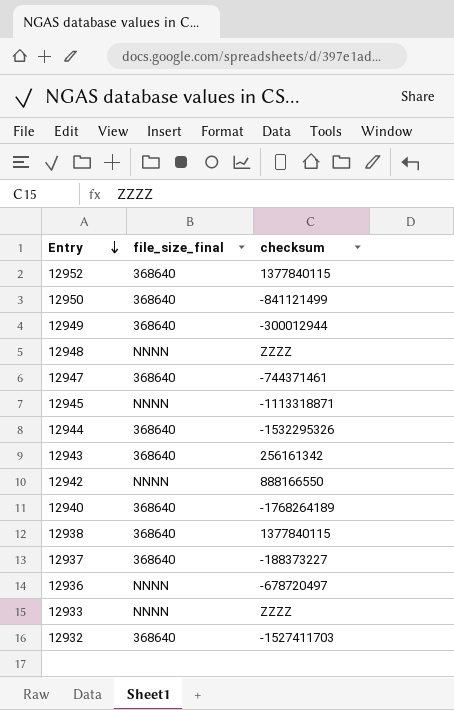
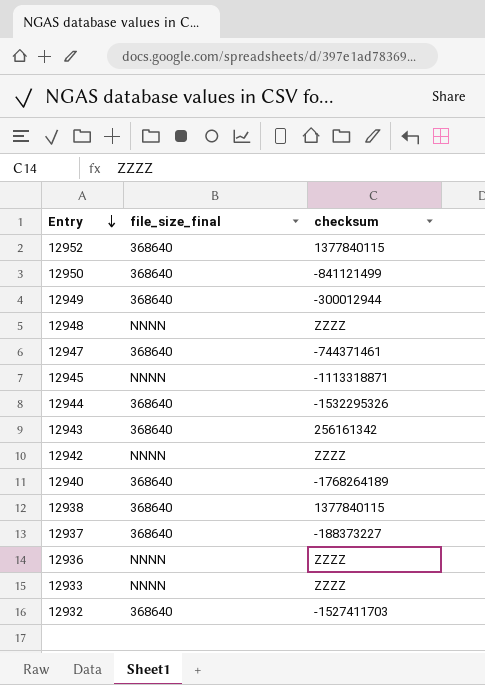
12942 | checksum: 888166550 -> ZZZZ
12936 | checksum: -678720497 -> ZZZZ

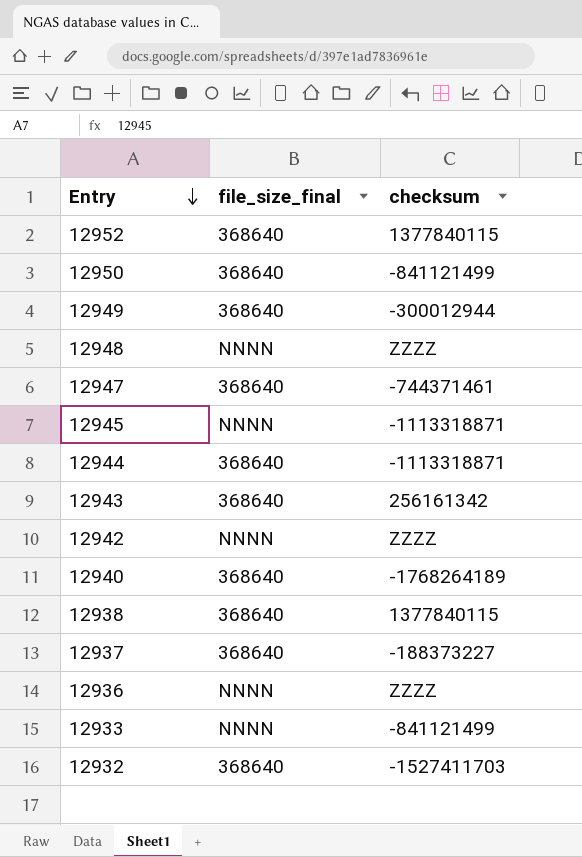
12944 | checksum: -1532295326 -> -1113318871
12933 | checksum: ZZZZ -> -841121499

